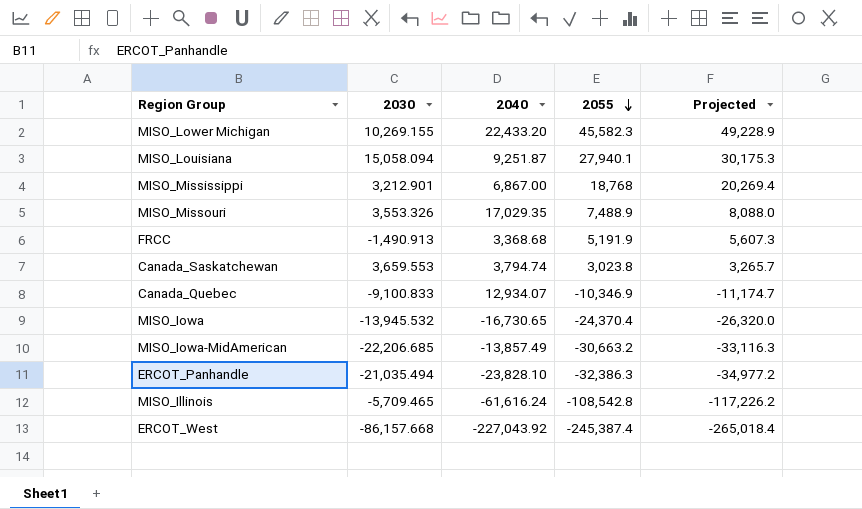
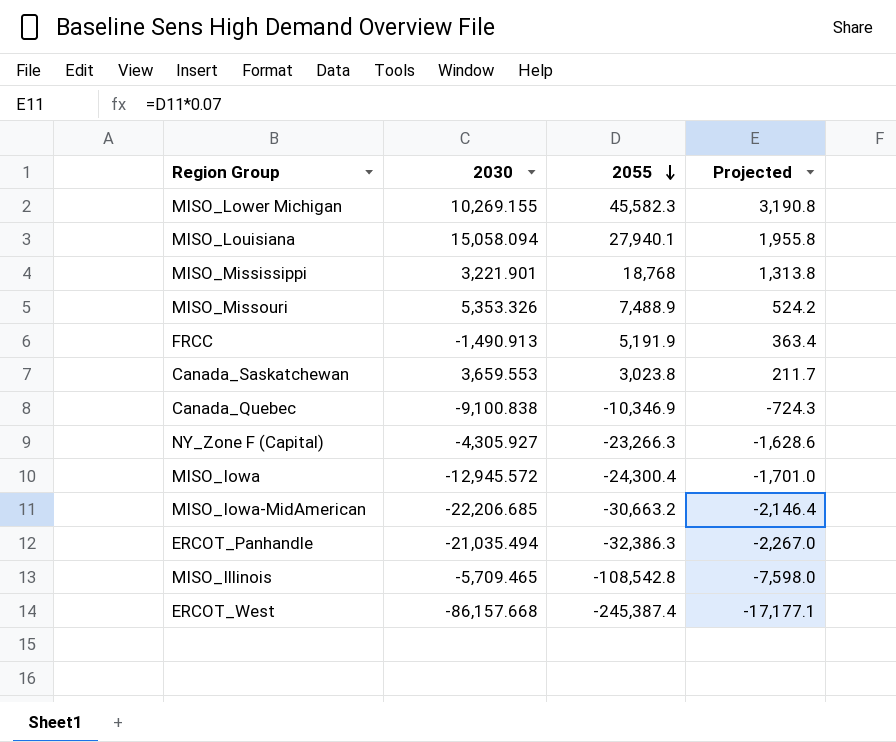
column 2040 | position: 3 -> none
column Projected | formula: [2055] * 1.08 -> [2055] * 0.07
MISO_Mississippi | 2030: 3,212.901 -> 3,221.901
MISO_Missouri | 2030: 3,553.326 -> 5,353.326
Canada_Quebec | 2030: -9,100.833 -> -9,100.838
row NY_Zone F (Capital): none -> -4,305.927 | -23,266.3 | -1,628.6
MISO_Iowa | 2030: -13,945.532 -> -12,945.572
MISO_Iowa | 2055: -24,370.4 -> -24,300.4

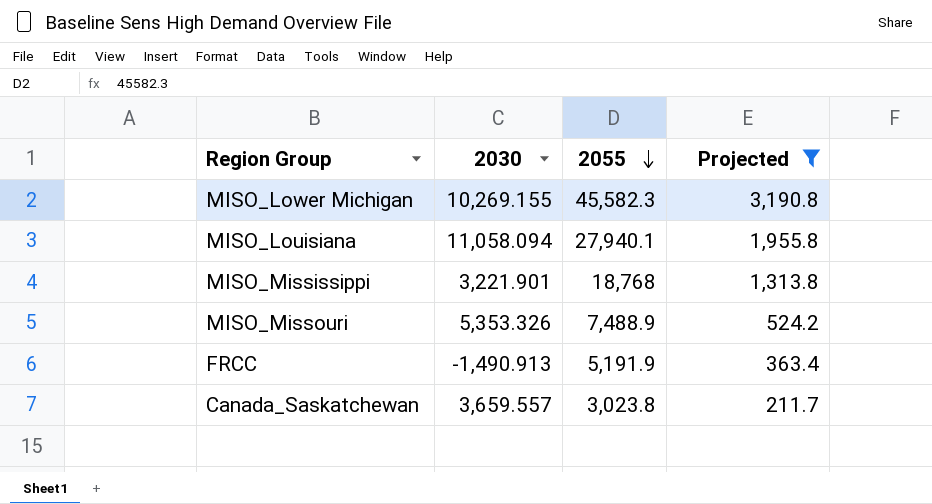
filter: none -> Projected >= 211.7
MISO_Louisiana | 2030: 15,058.094 -> 11,058.094
Canada_Saskatchewan | 2030: 3,659.553 -> 3,659.557

